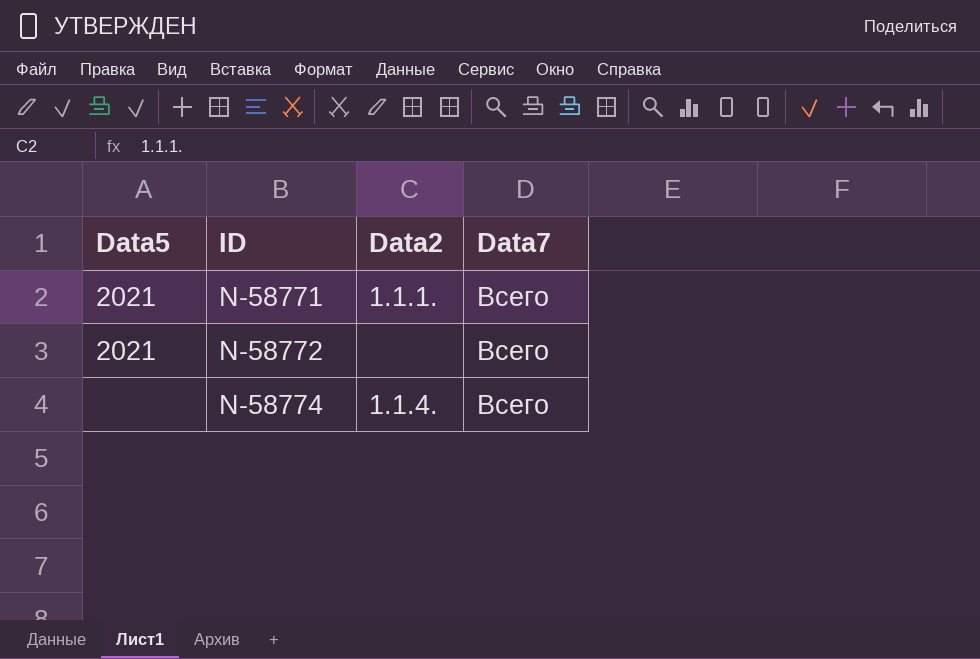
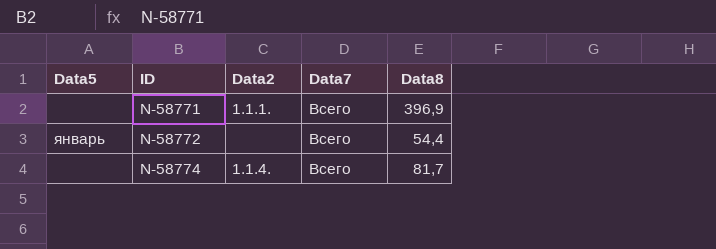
column Data8 | position: none -> 5
N-58771 | Data5: 2021 -> none
N-58772 | Data5: 2021 -> январь

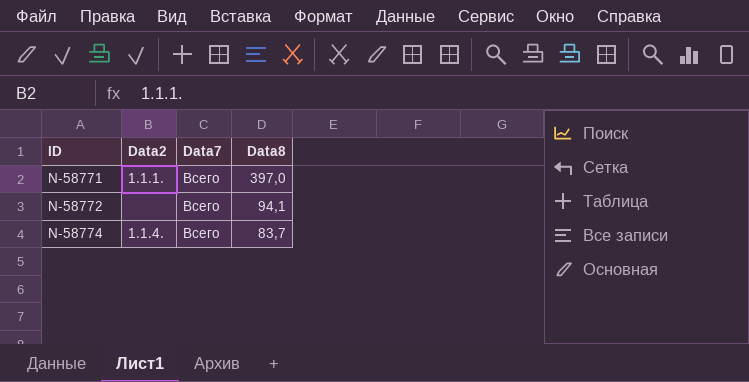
column Data5 | position: 1 -> none
N-58771 | Data8: 396,9 -> 397,0
N-58772 | Data8: 54,4 -> 94,1
N-58774 | Data8: 81,7 -> 83,7

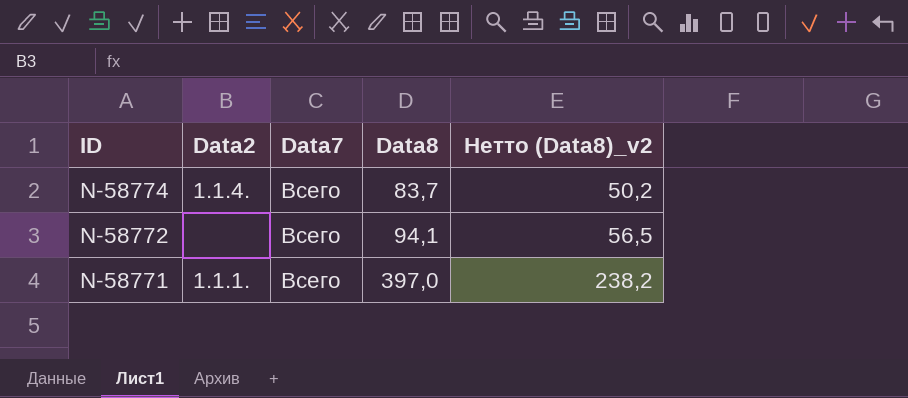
row order: ID ascending -> ID descending
column Нетто (Data8)_v2 | formula: none -> [Data8] * 0,6

